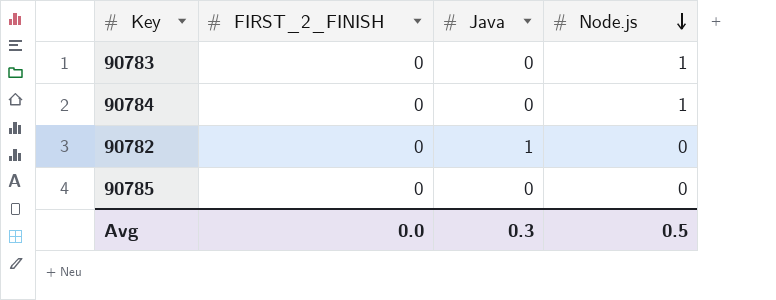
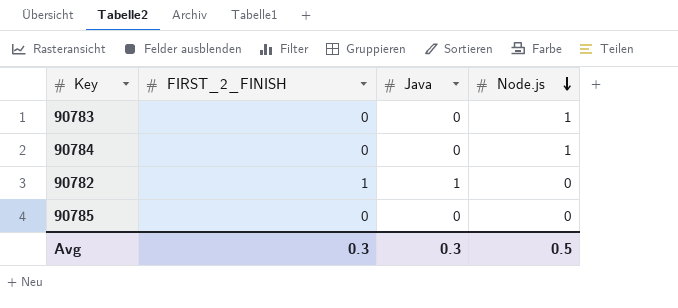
90782 | FIRST_2_FINISH: 0 -> 1
Avg | FIRST_2_FINISH: 0.0 -> 0.3

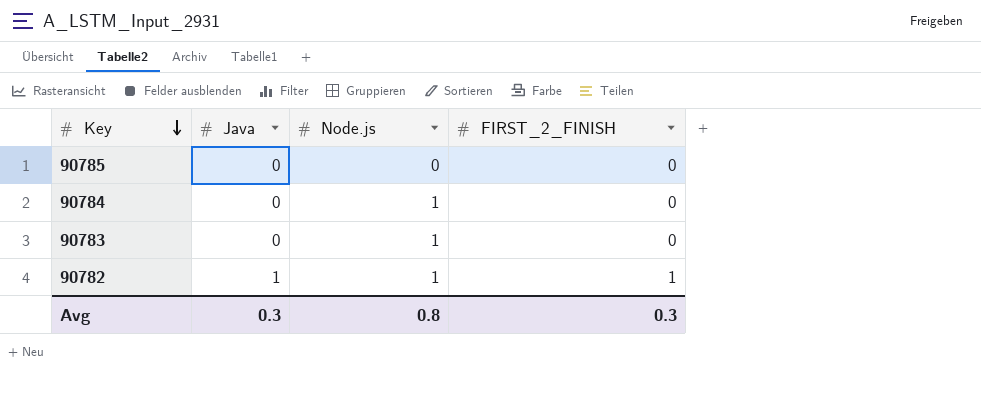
row order: Node.js descending -> Key descending
column FIRST_2_FINISH | position: 2 -> 4
90782 | Node.js: 0 -> 1
Avg | Node.js: 0.5 -> 0.8

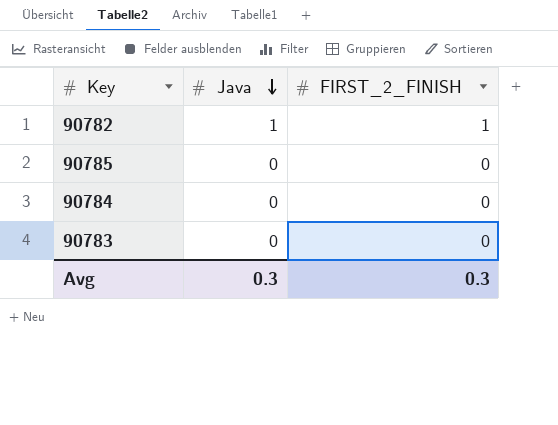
row order: Key descending -> Java descending
column Node.js | position: 3 -> none

